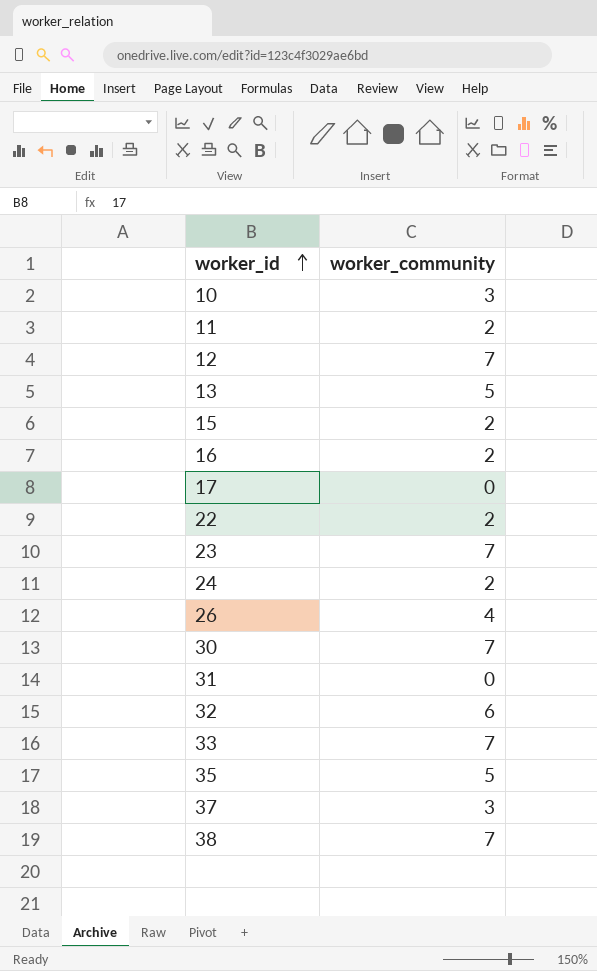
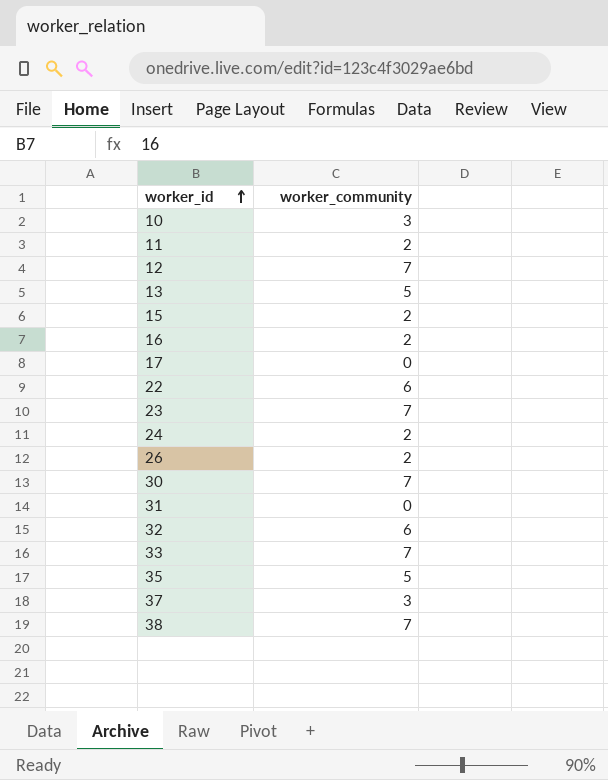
22 | worker_community: 2 -> 6
26 | worker_community: 4 -> 2

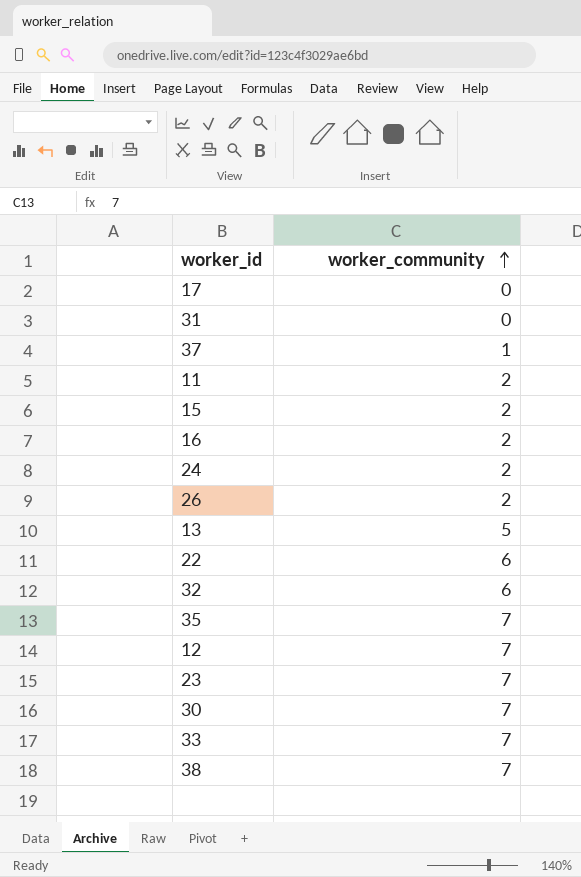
row order: worker_id ascending -> worker_community ascending
row 10: 3 -> none
37 | worker_community: 3 -> 1
35 | worker_community: 5 -> 7

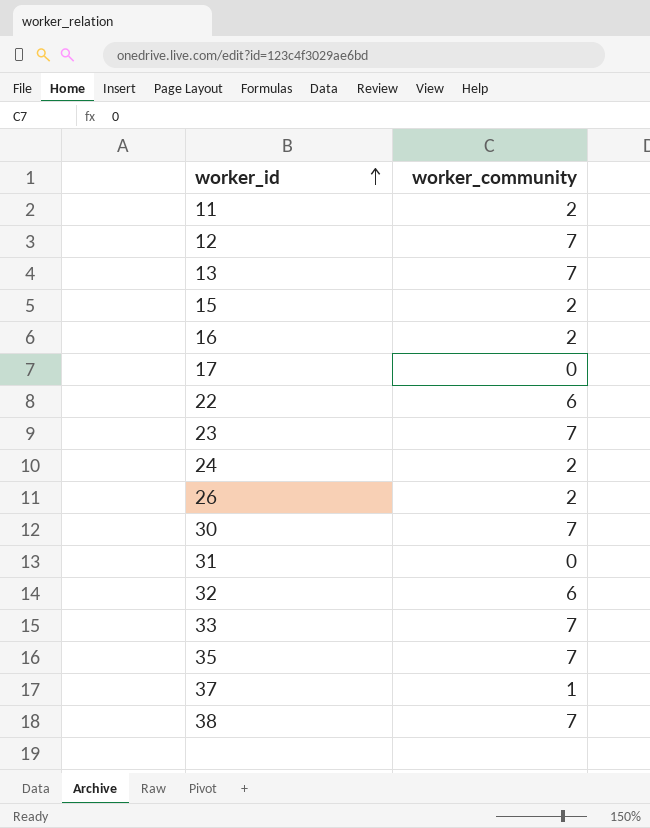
row order: worker_community ascending -> worker_id ascending
13 | worker_community: 5 -> 7

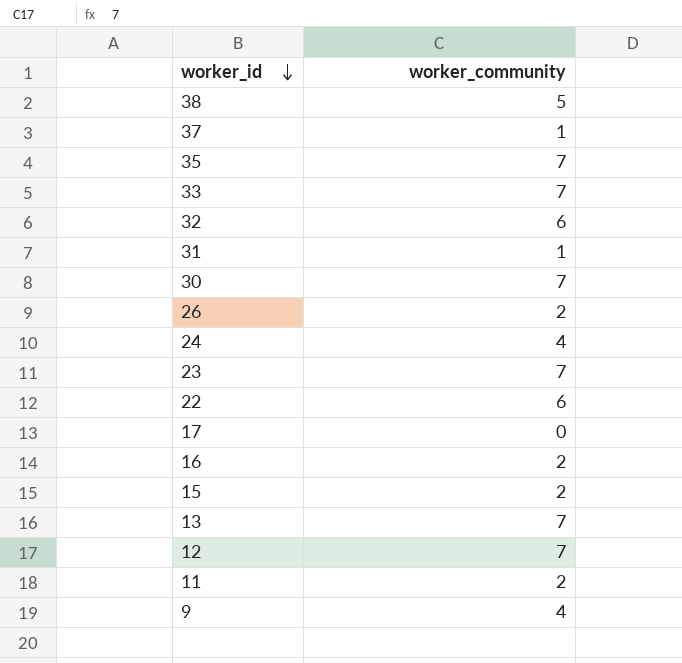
row order: worker_id ascending -> worker_id descending
38 | worker_community: 7 -> 5
31 | worker_community: 0 -> 1
24 | worker_community: 2 -> 4
row 9: none -> 4

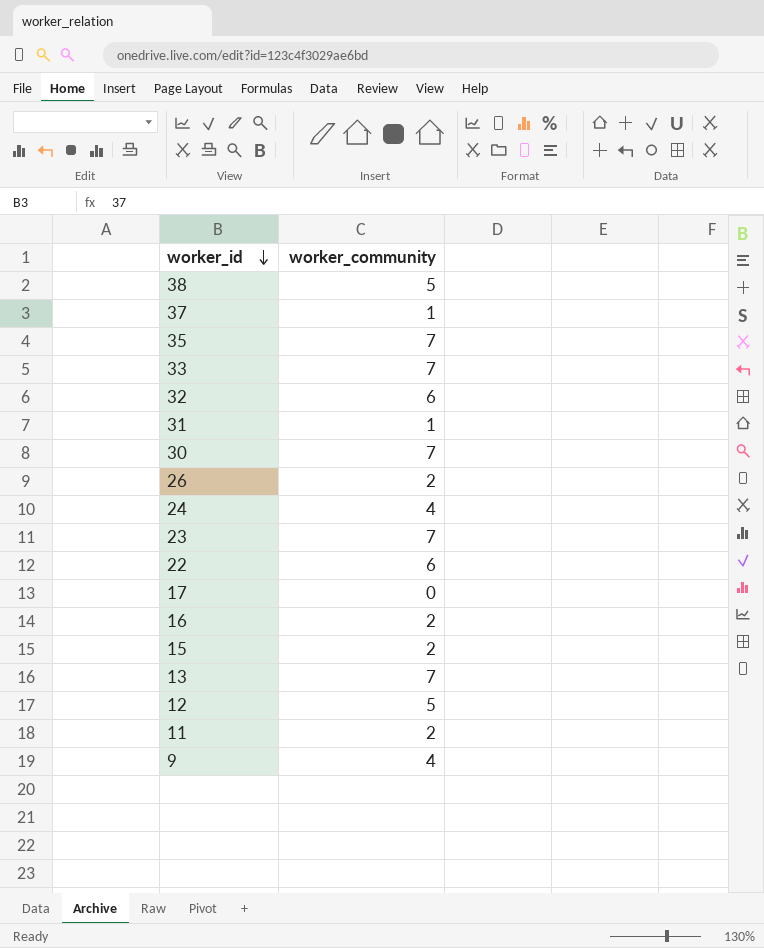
12 | worker_community: 7 -> 5

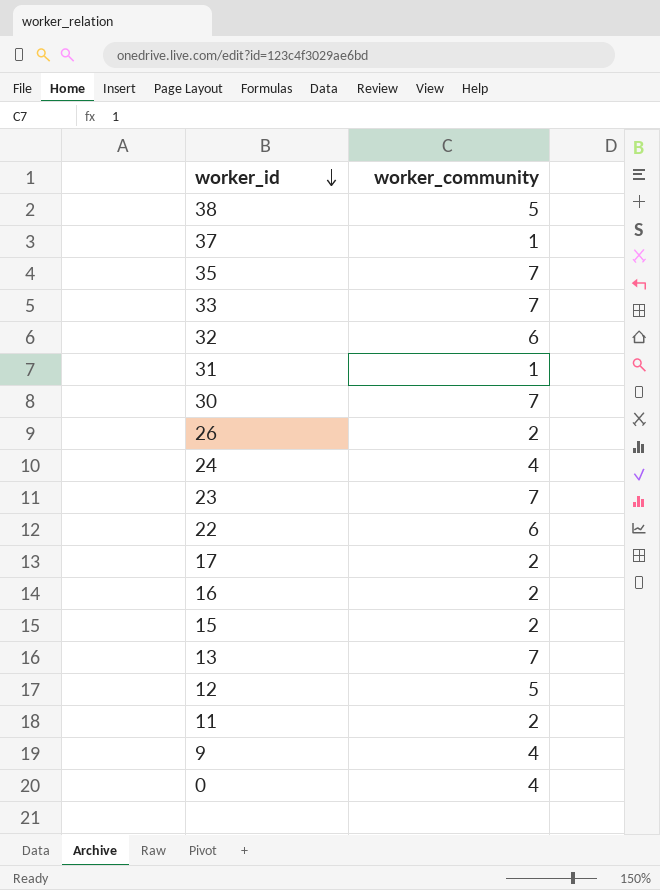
17 | worker_community: 0 -> 2
row 0: none -> 4

